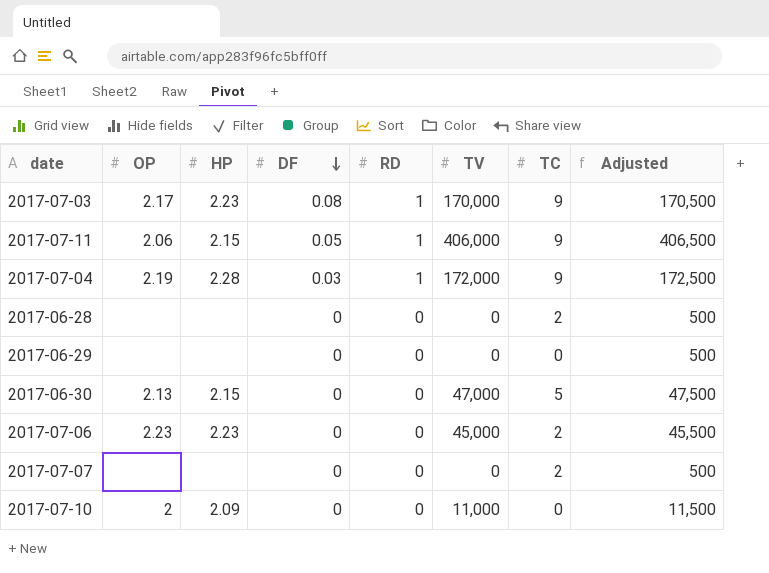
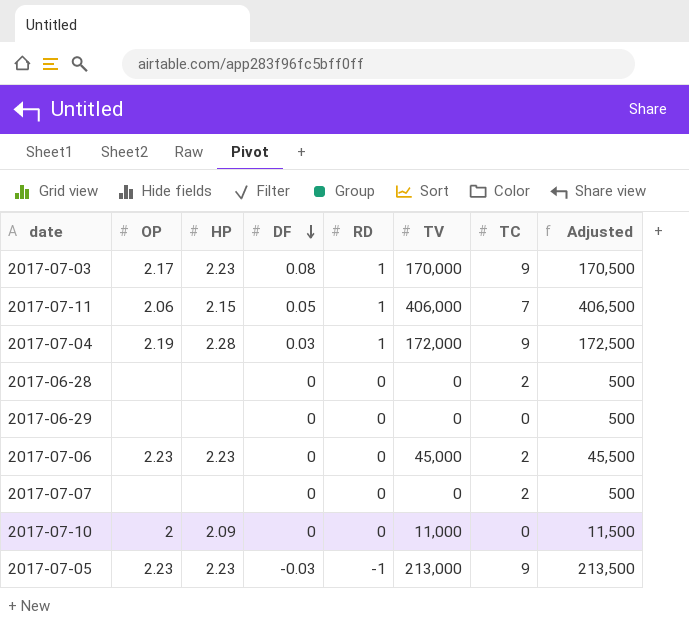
row 2017-06-30: 2.13 | 2.15 | 0 | 0 | 47,000 | 5 | 47,500 -> none
2017-07-11 | TC: 9 -> 7
row 2017-07-05: none -> 2.23 | 2.23 | -0.03 | -1 | 213,000 | 9 | 213,500

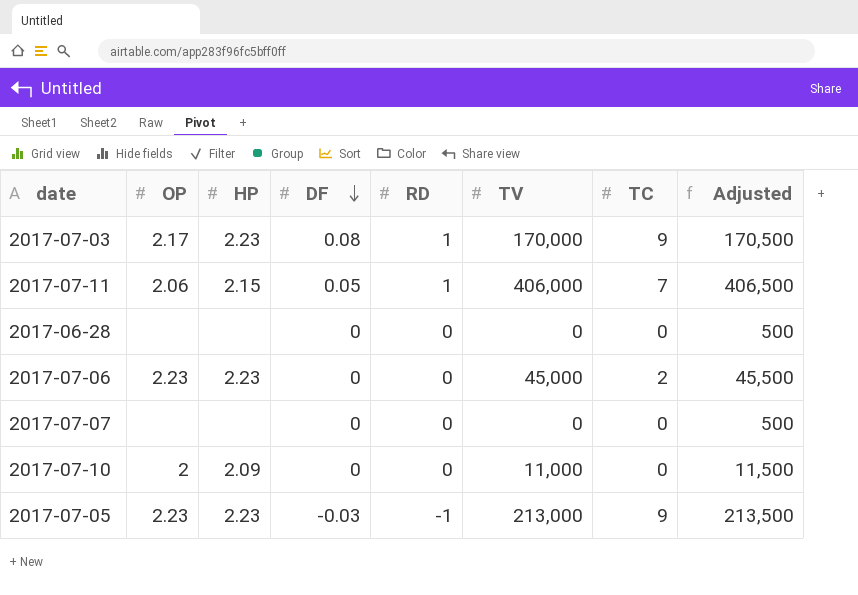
row 2017-07-04: 2.19 | 2.28 | 0.03 | 1 | 172,000 | 9 | 172,500 -> none
row 2017-06-29: none | none | 0 | 0 | 0 | 0 | 500 -> none
2017-06-28 | TC: 2 -> 0
2017-07-07 | TC: 2 -> 0

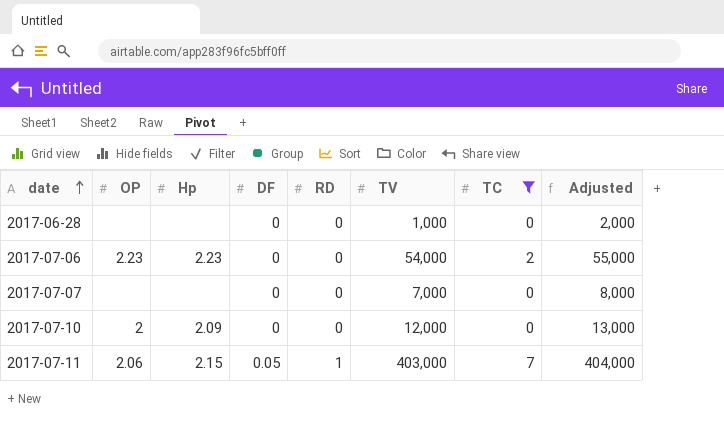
filter: none -> TC != 9
row order: DF descending -> date ascending
column name: HP -> Hp
column Adjusted | formula: [TV] + 500 -> [TV] + 1000
2017-06-28 | TV: 0 -> 1,000
2017-07-06 | TV: 45,000 -> 54,000
2017-07-07 | TV: 0 -> 7,000
2017-07-10 | TV: 11,000 -> 12,000
2017-07-11 | TV: 406,000 -> 403,000

